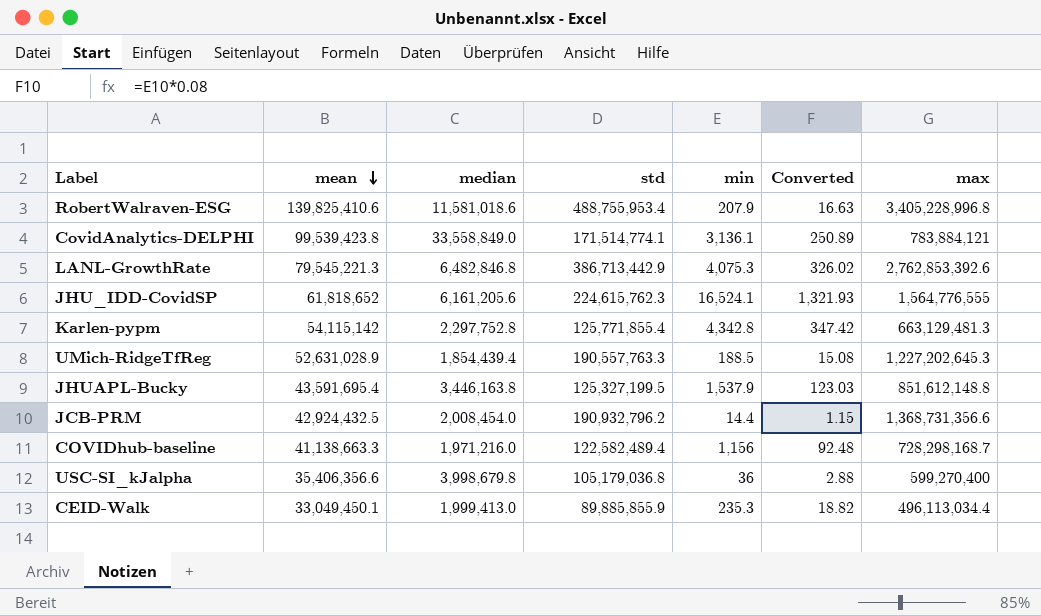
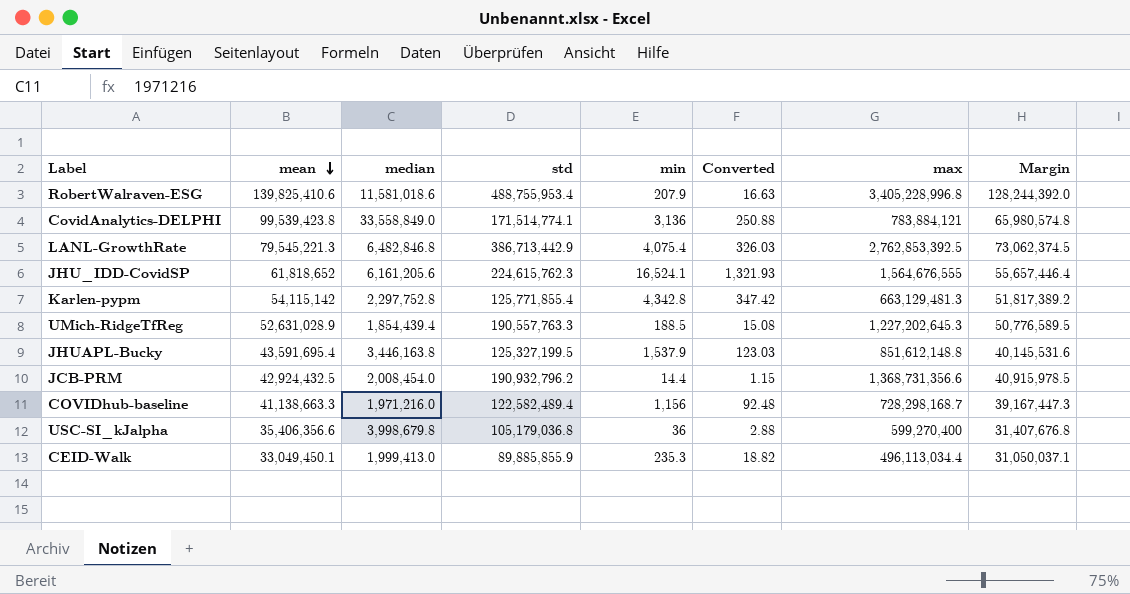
column Margin | formula: none -> [mean] - [median]
CovidAnalytics-DELPHI | min: 3,136.1 -> 3,136
CovidAnalytics-DELPHI | Converted: 250.89 -> 250.88
LANL-GrowthRate | min: 4,075.3 -> 4,075.4
LANL-GrowthRate | Converted: 326.02 -> 326.03
LANL-GrowthRate | max: 2,762,853,392.6 -> 2,762,853,392.5
JHU_IDD-CovidSP | max: 1,564,776,555 -> 1,564,676,555

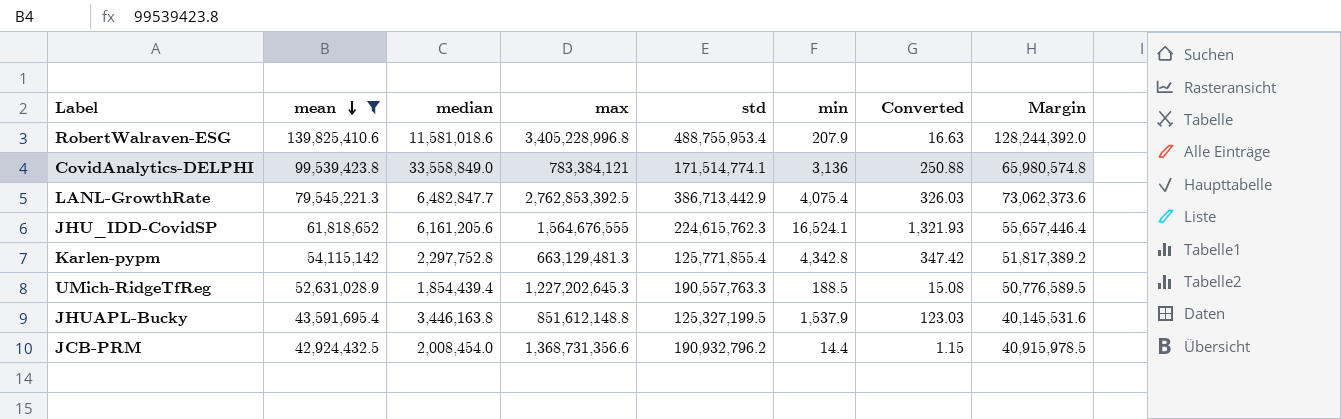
filter: none -> mean >= 42,924,432.5
column max | position: 7 -> 4
CovidAnalytics-DELPHI | max: 783,884,121 -> 783,384,121
LANL-GrowthRate | median: 6,482,846.8 -> 6,482,847.7
LANL-GrowthRate | Margin: 73,062,374.5 -> 73,062,373.6

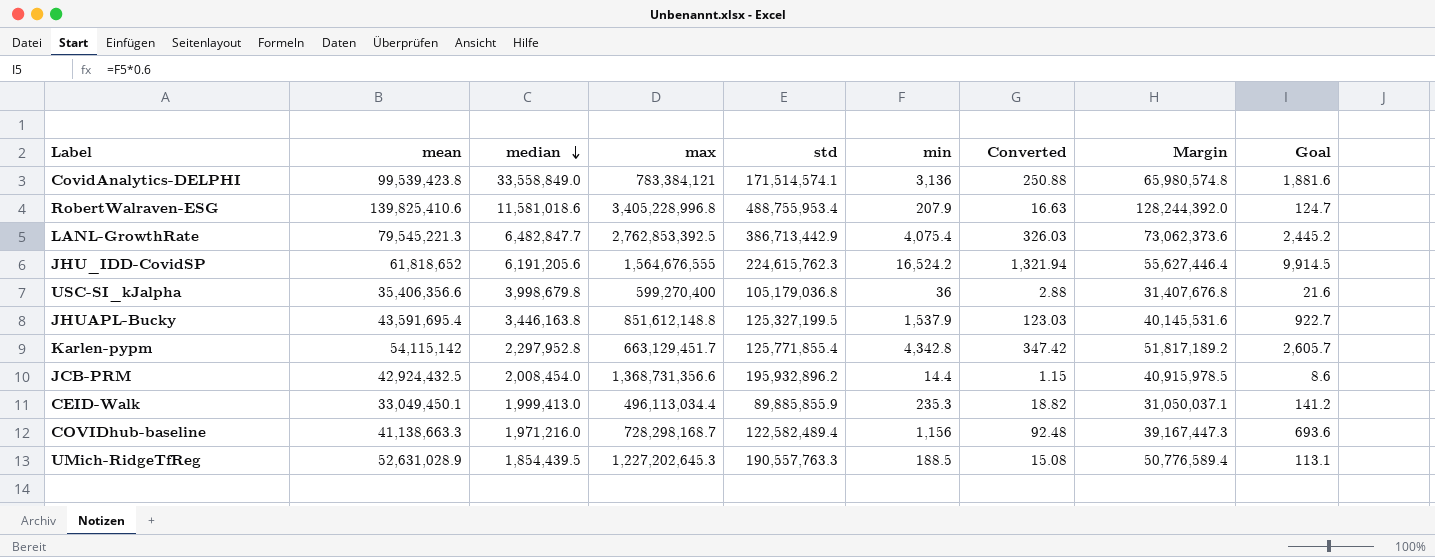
filter: mean >= 42,924,432.5 -> none
row order: mean descending -> median descending
column Goal | formula: none -> [min] * 0.6
CovidAnalytics-DELPHI | std: 171,514,774.1 -> 171,514,574.1
JHU_IDD-CovidSP | median: 6,161,205.6 -> 6,191,205.6
JHU_IDD-CovidSP | min: 16,524.1 -> 16,524.2
JHU_IDD-CovidSP | Converted: 1,321.93 -> 1,321.94
JHU_IDD-CovidSP | Margin: 55,657,446.4 -> 55,627,446.4
Karlen-pypm | median: 2,297,752.8 -> 2,297,952.8
Karlen-pypm | max: 663,129,481.3 -> 663,129,451.7
Karlen-pypm | Margin: 51,817,389.2 -> 51,817,189.2
JCB-PRM | std: 190,932,796.2 -> 195,932,896.2
UMich-RidgeTfReg | median: 1,854,439.4 -> 1,854,439.5
UMich-RidgeTfReg | Margin: 50,776,589.5 -> 50,776,589.4

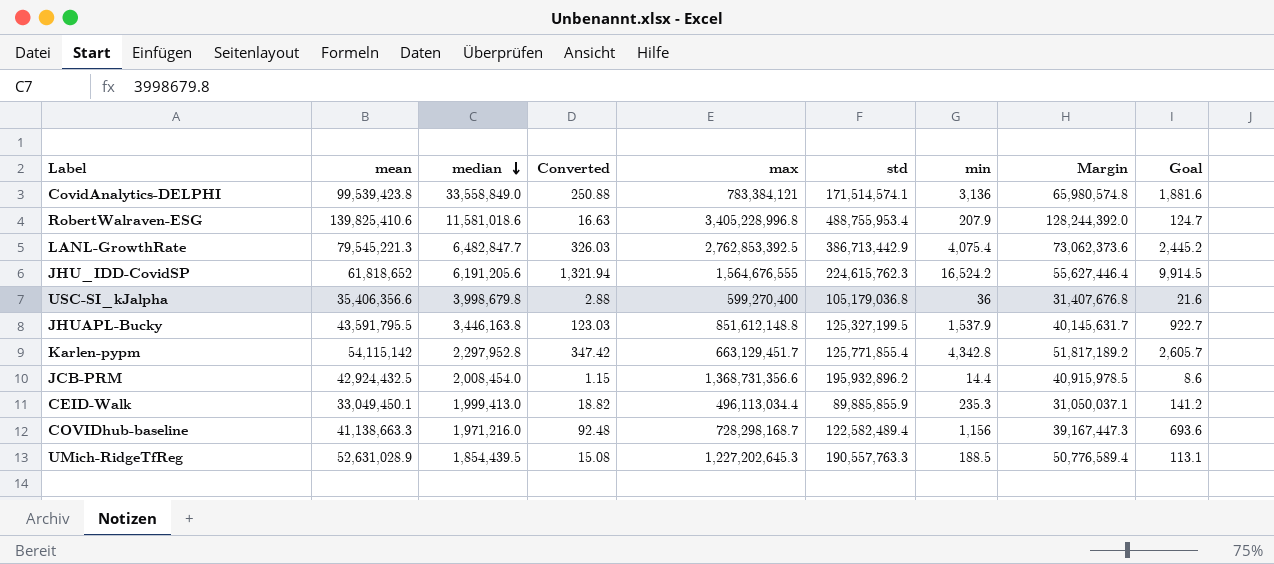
column Converted | position: 7 -> 4
JHUAPL-Bucky | mean: 43,591,695.4 -> 43,591,795.5
JHUAPL-Bucky | Margin: 40,145,531.6 -> 40,145,631.7

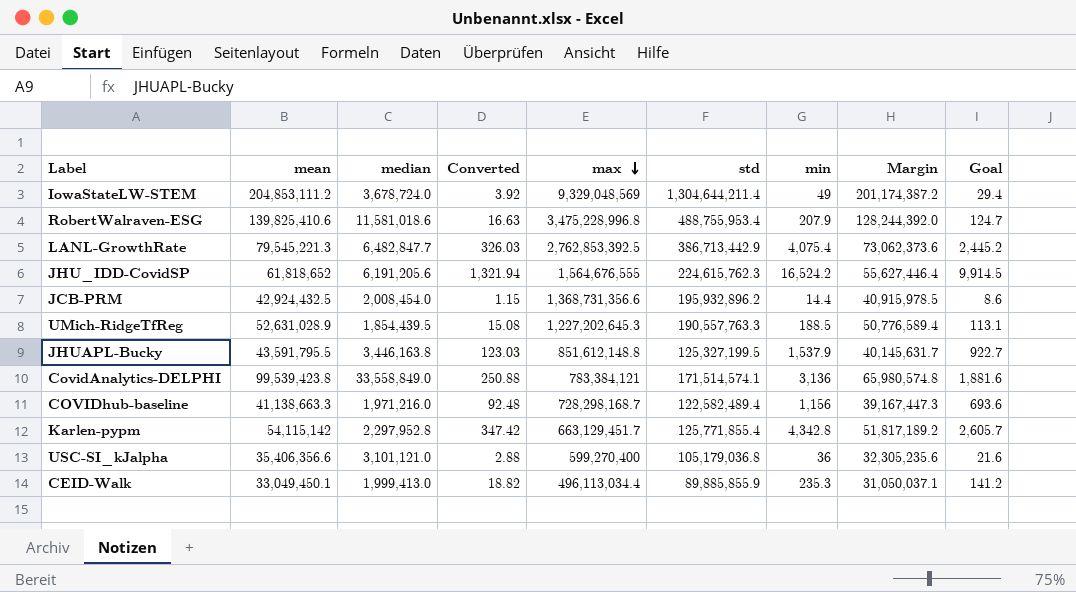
row order: median descending -> max descending
row IowaStateLW-STEM: none -> 204,853,111.2 | 3,678,724.0 | 3.92 | 9,329,048,569 | 1,304,644,211.4 | 49 | 201,174,387.2 | 29.4
RobertWalraven-ESG | max: 3,405,228,996.8 -> 3,475,228,996.8
USC-SI_kJalpha | median: 3,998,679.8 -> 3,101,121.0
USC-SI_kJalpha | Margin: 31,407,676.8 -> 32,305,235.6

